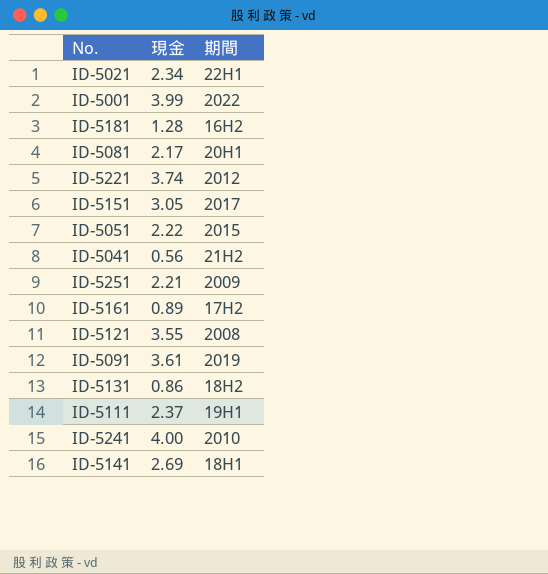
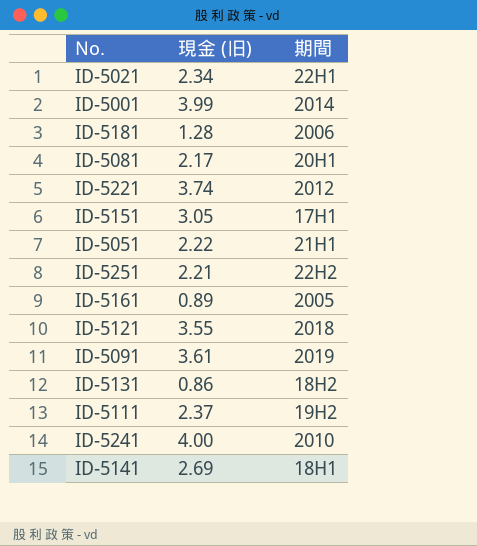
column name: 現金 -> 現金 (旧)
row ID-5041: 0.56 | 21H2 -> none
ID-5001 | 期間: 2022 -> 2014
ID-5181 | 期間: 16H2 -> 2006
ID-5151 | 期間: 2017 -> 17H1
ID-5051 | 期間: 2015 -> 21H1
ID-5251 | 期間: 2009 -> 22H2
ID-5161 | 期間: 17H2 -> 2005
ID-5121 | 期間: 2008 -> 2018
ID-5111 | 期間: 19H1 -> 19H2

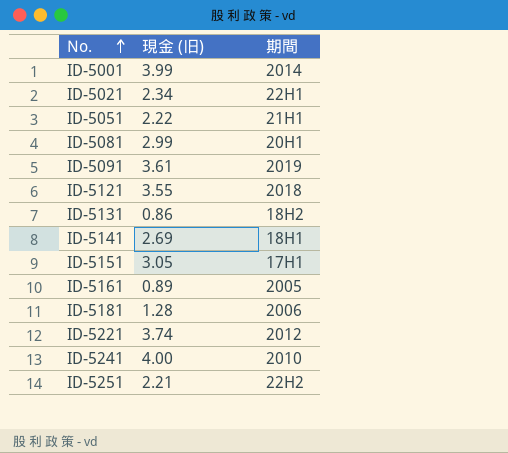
row order: none -> No. ascending
row ID-5111: 2.37 | 19H2 -> none
ID-5081 | 現金 (旧): 2.17 -> 2.99

